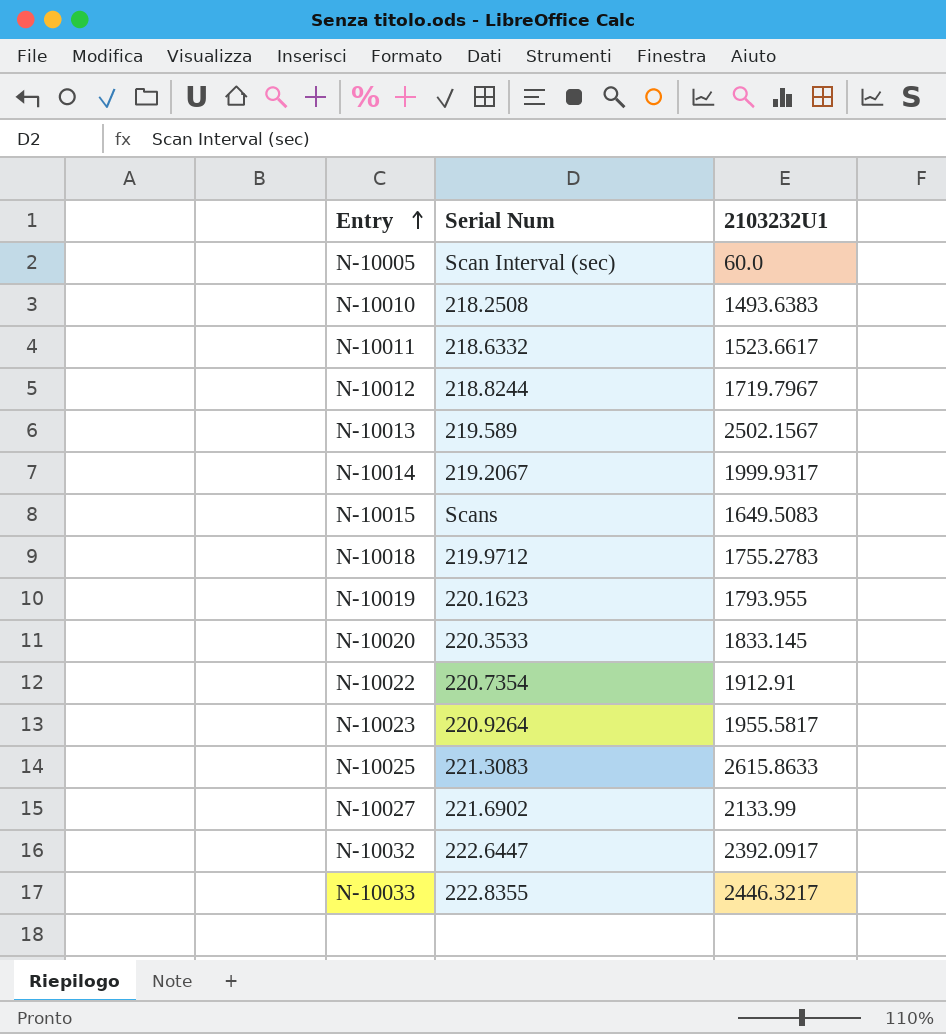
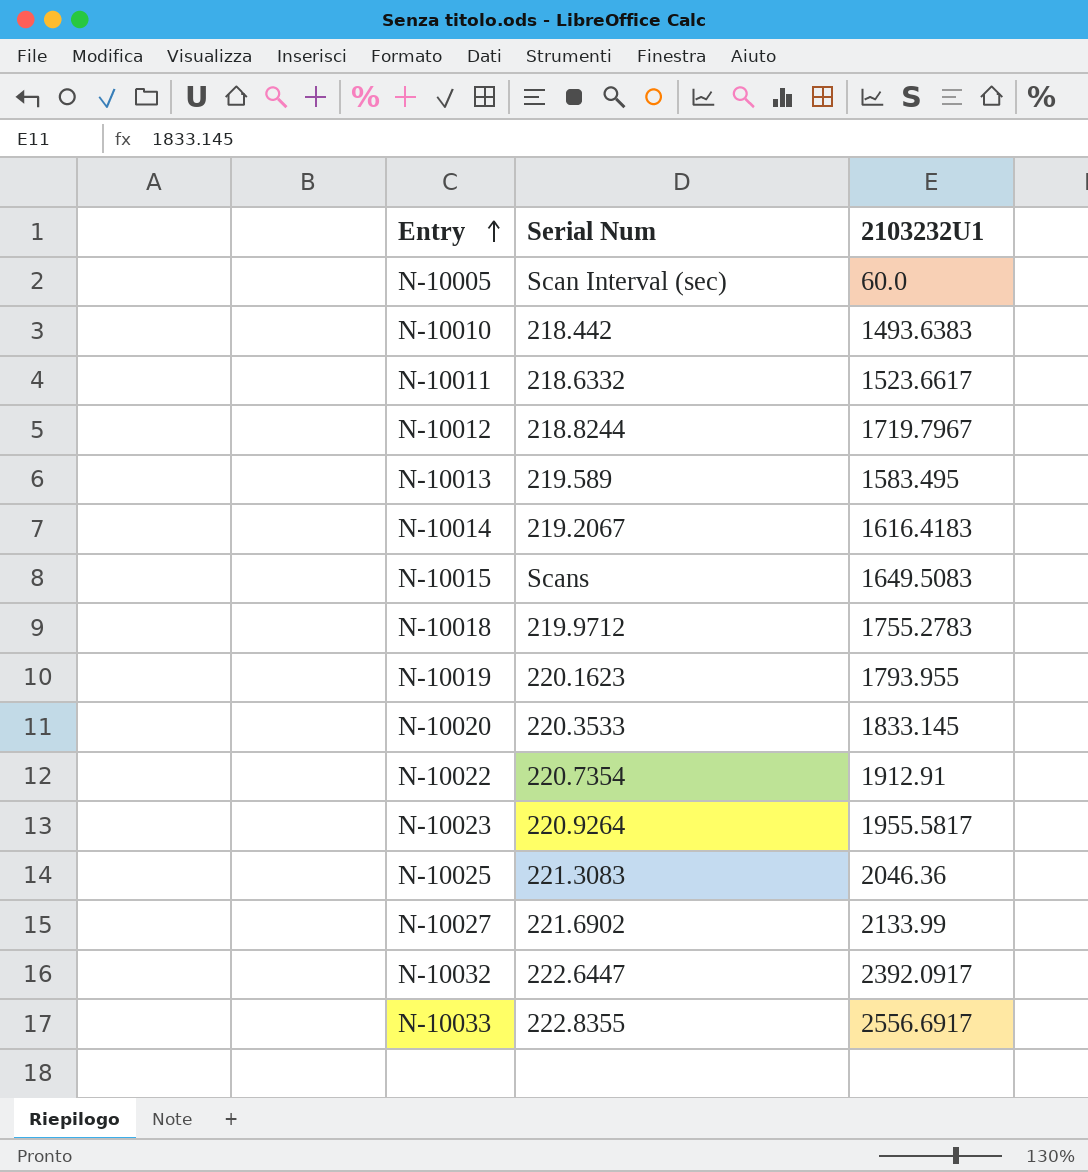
N-10010 | Serial Num: 218.2508 -> 218.442
N-10013 | 2103232U1: 2502.1567 -> 1583.495
N-10014 | 2103232U1: 1999.9317 -> 1616.4183
N-10025 | 2103232U1: 2615.8633 -> 2046.36
N-10033 | 2103232U1: 2446.3217 -> 2556.6917

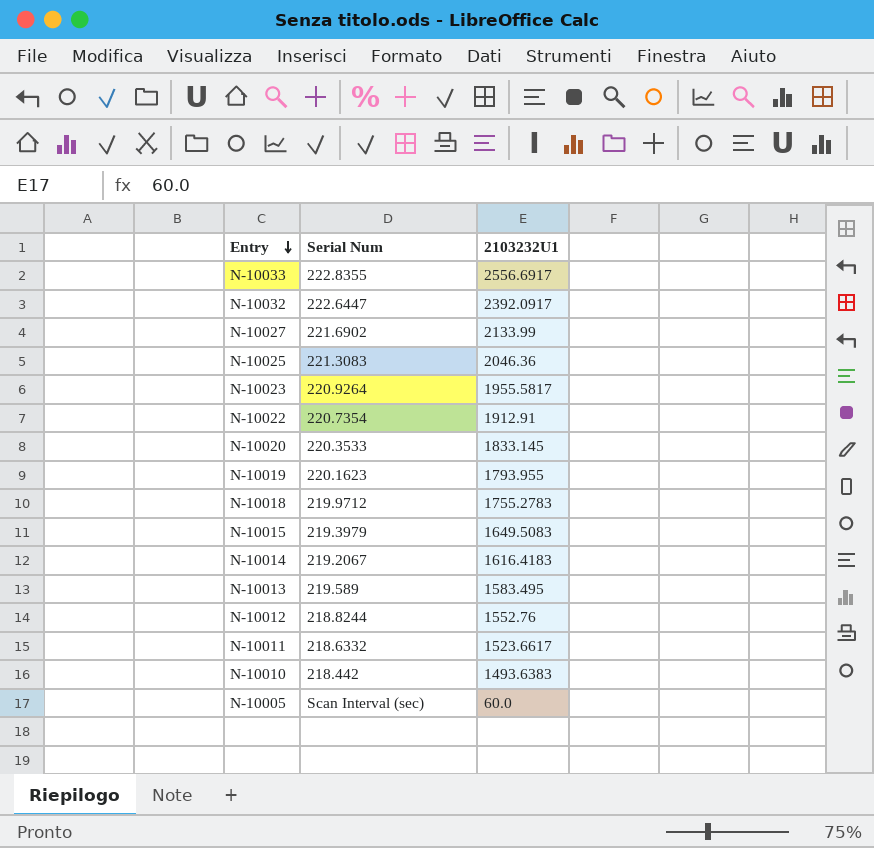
row order: Entry ascending -> Entry descending
N-10015 | Serial Num: Scans -> 219.3979
N-10012 | 2103232U1: 1719.7967 -> 1552.76

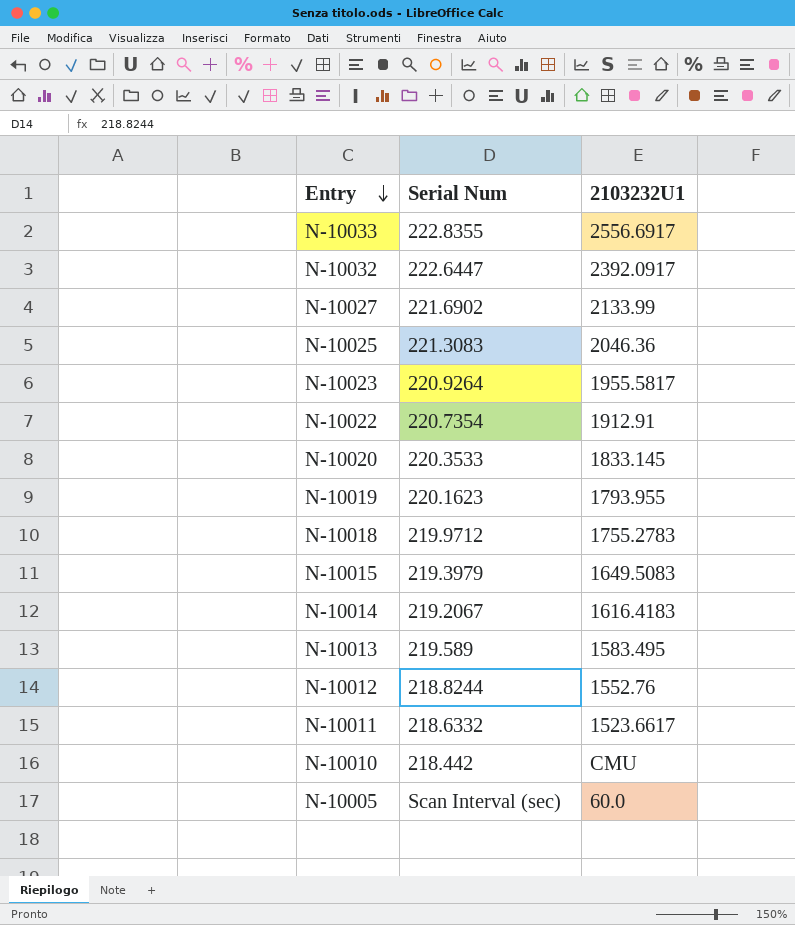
N-10010 | 2103232U1: 1493.6383 -> CMU

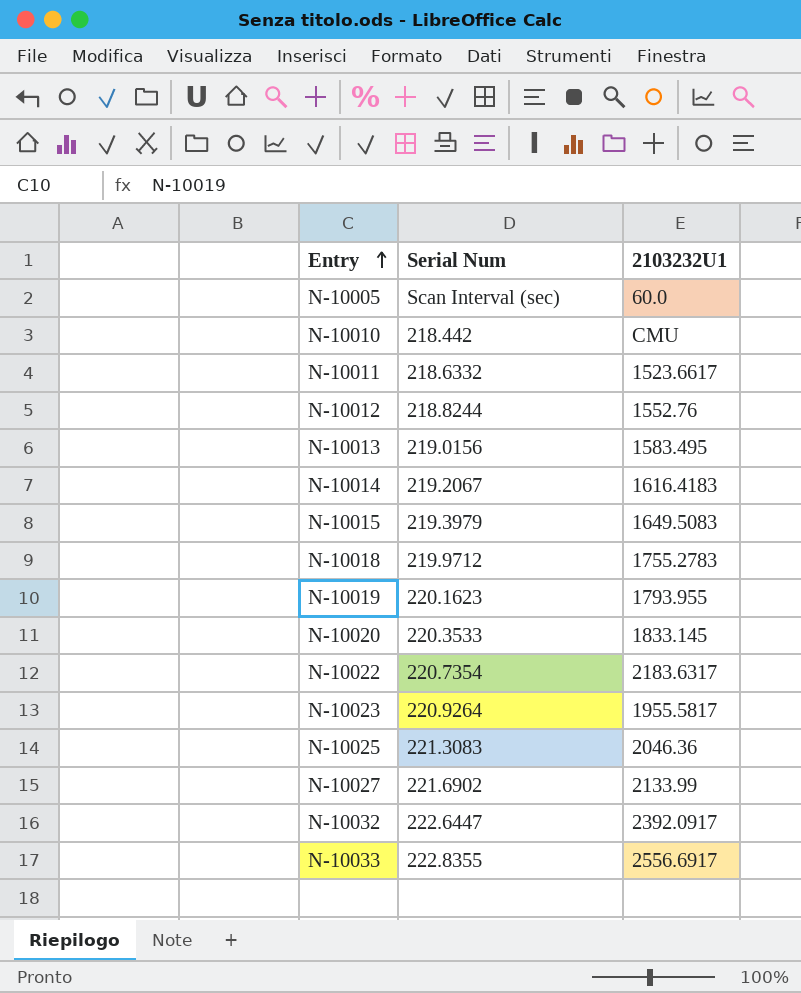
row order: Entry descending -> Entry ascending
N-10013 | Serial Num: 219.589 -> 219.0156
N-10022 | 2103232U1: 1912.91 -> 2183.6317

